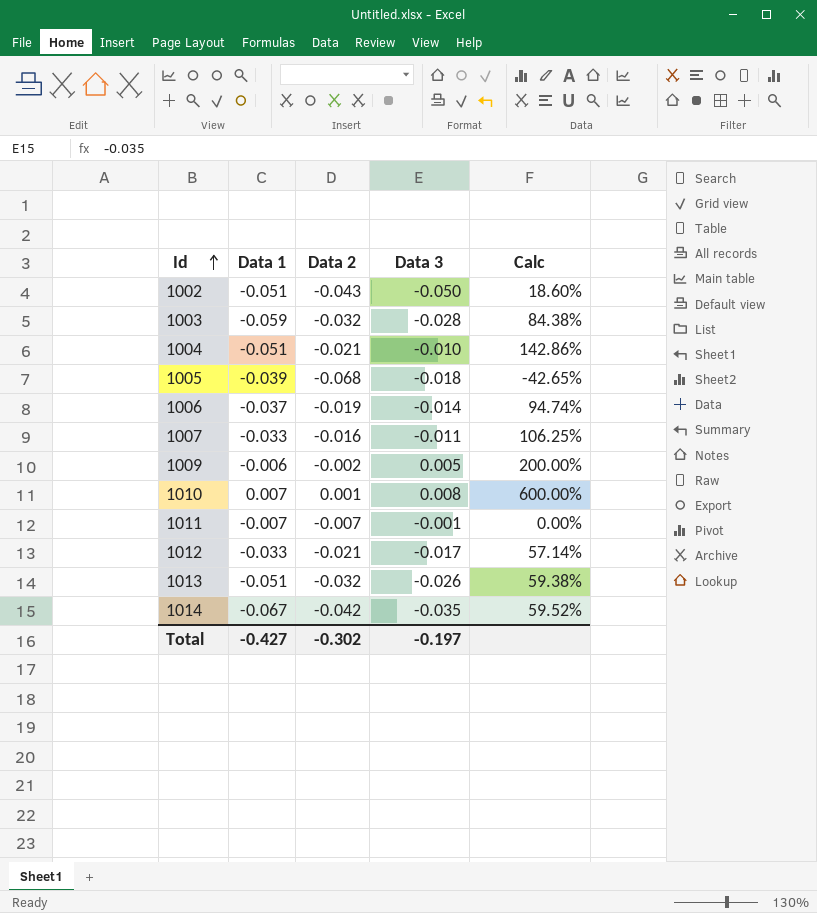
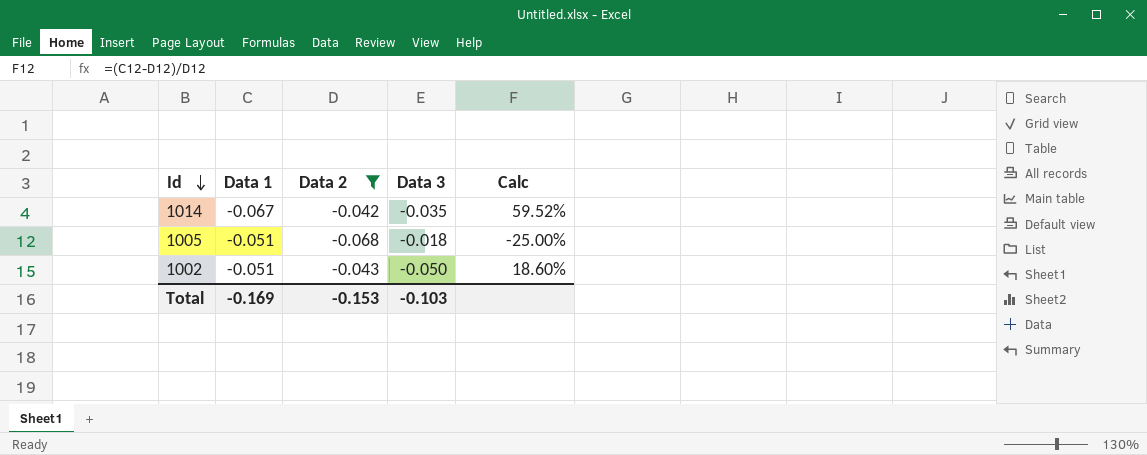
filter: none -> Data 2 <= -0.042
row order: Id ascending -> Id descending
1005 | Data 1: -0.039 -> -0.051
1005 | Calc: -42.65% -> -25.00%
Total | Data 1: -0.427 -> -0.169
Total | Data 2: -0.302 -> -0.153
Total | Data 3: -0.197 -> -0.103

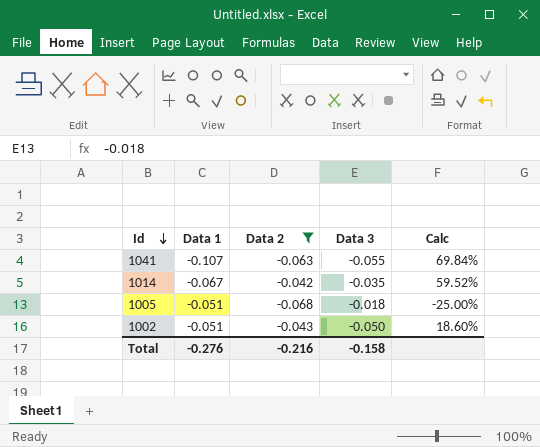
row 1041: none -> -0.107 | -0.063 | -0.055 | 69.84%
Total | Data 1: -0.169 -> -0.276
Total | Data 2: -0.153 -> -0.216
Total | Data 3: -0.103 -> -0.158

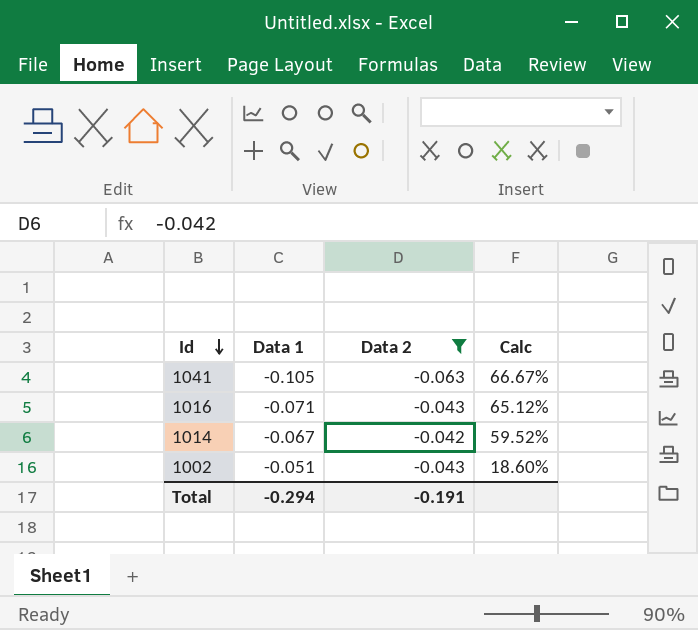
column Data 3 | position: 4 -> none
row 1005: -0.051 | -0.068 | -0.018 | -25.00% -> none
1041 | Data 1: -0.107 -> -0.105
1041 | Calc: 69.84% -> 66.67%
row 1016: none -> -0.071 | -0.043 | 65.12%
Total | Data 1: -0.276 -> -0.294
Total | Data 2: -0.216 -> -0.191

